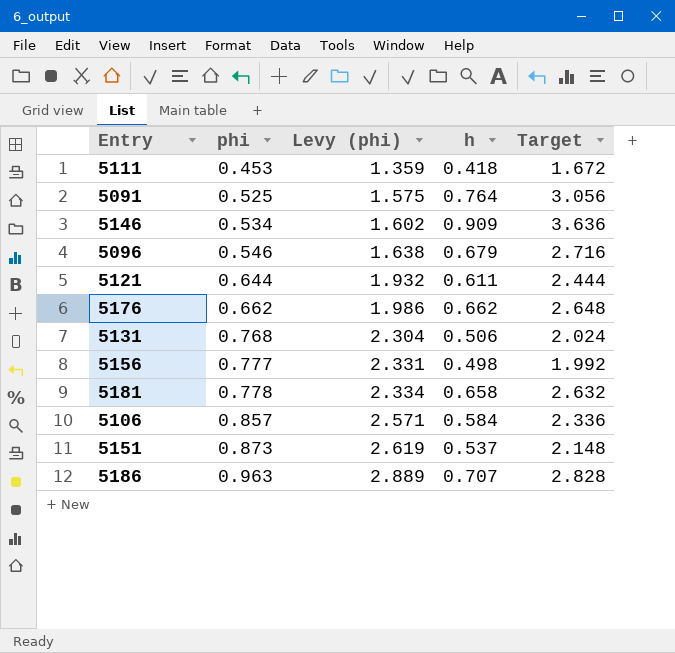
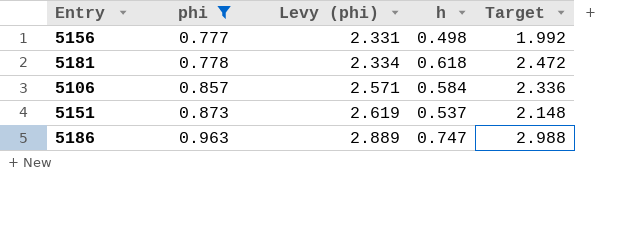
filter: none -> phi >= 0.777
5181 | h: 0.658 -> 0.618
5181 | Target: 2.632 -> 2.472
5186 | h: 0.707 -> 0.747
5186 | Target: 2.828 -> 2.988

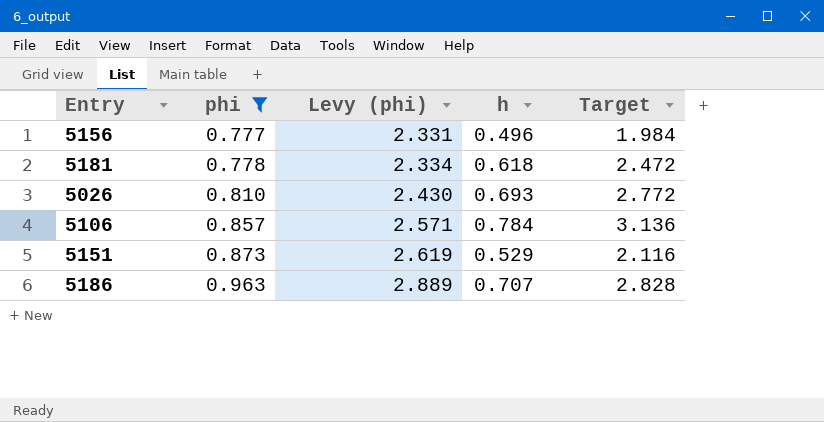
5156 | h: 0.498 -> 0.496
5156 | Target: 1.992 -> 1.984
row 5026: none -> 0.810 | 2.430 | 0.693 | 2.772
5106 | h: 0.584 -> 0.784
5106 | Target: 2.336 -> 3.136
5151 | h: 0.537 -> 0.529
5151 | Target: 2.148 -> 2.116
5186 | h: 0.747 -> 0.707
5186 | Target: 2.988 -> 2.828

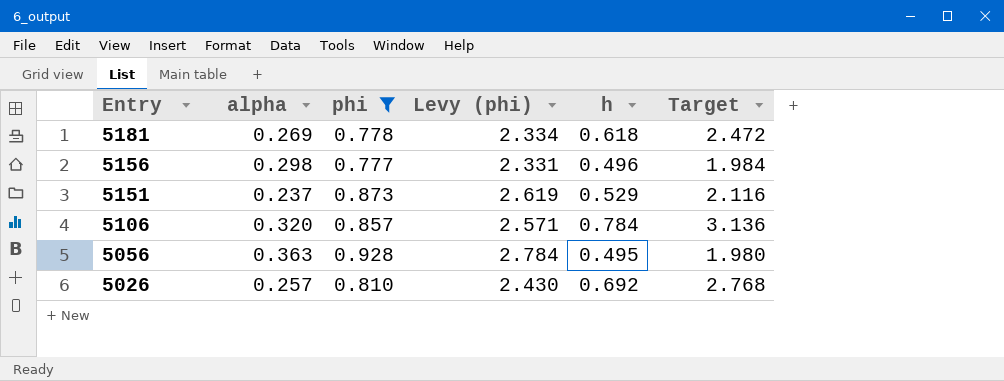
row order: phi ascending -> Entry descending
column alpha | position: none -> 2
row 5186: 0.963 | 2.889 | 0.707 | 2.828 -> none
row 5056: none -> 0.363 | 0.928 | 2.784 | 0.495 | 1.980
5026 | h: 0.693 -> 0.692
5026 | Target: 2.772 -> 2.768

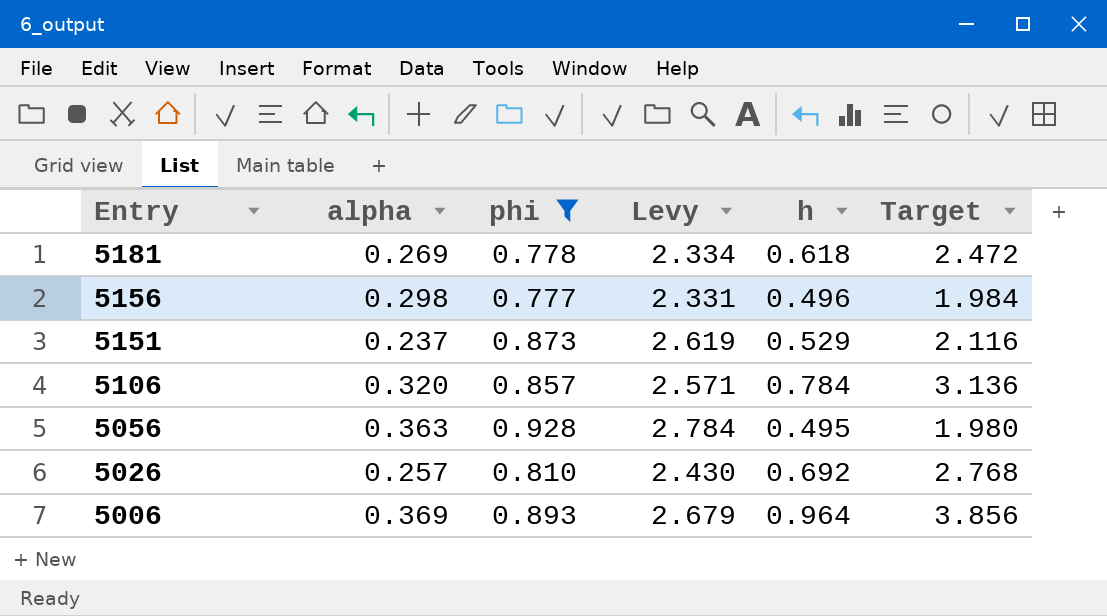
column name: Levy (phi) -> Levy
row 5006: none -> 0.369 | 0.893 | 2.679 | 0.964 | 3.856

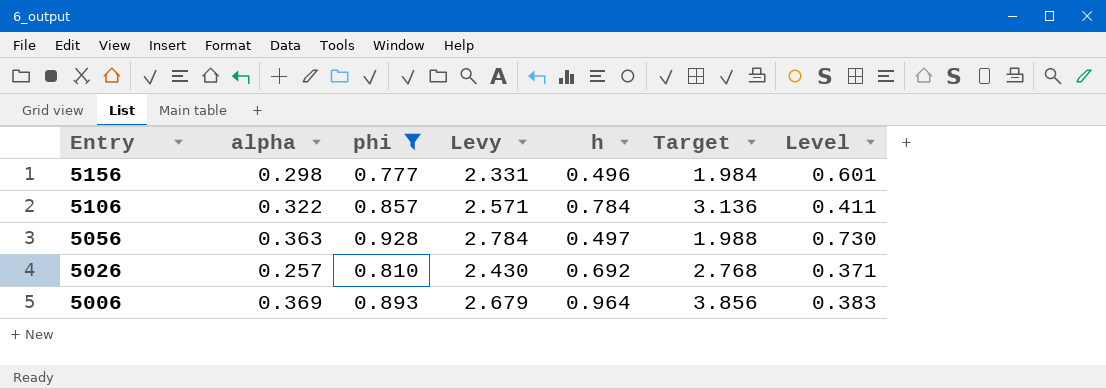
column Level | formula: none -> [alpha] / [h]
row 5181: 0.269 | 0.778 | 2.334 | 0.618 | 2.472 -> none
row 5151: 0.237 | 0.873 | 2.619 | 0.529 | 2.116 -> none
5106 | alpha: 0.320 -> 0.322
5056 | h: 0.495 -> 0.497
5056 | Target: 1.980 -> 1.988

